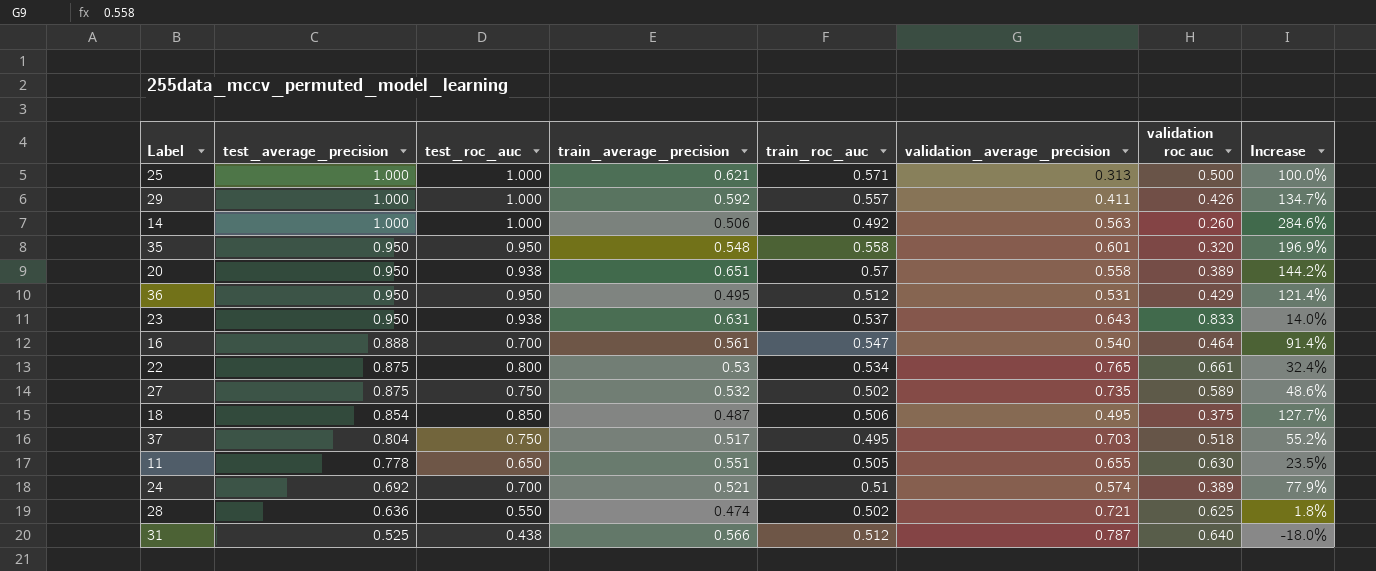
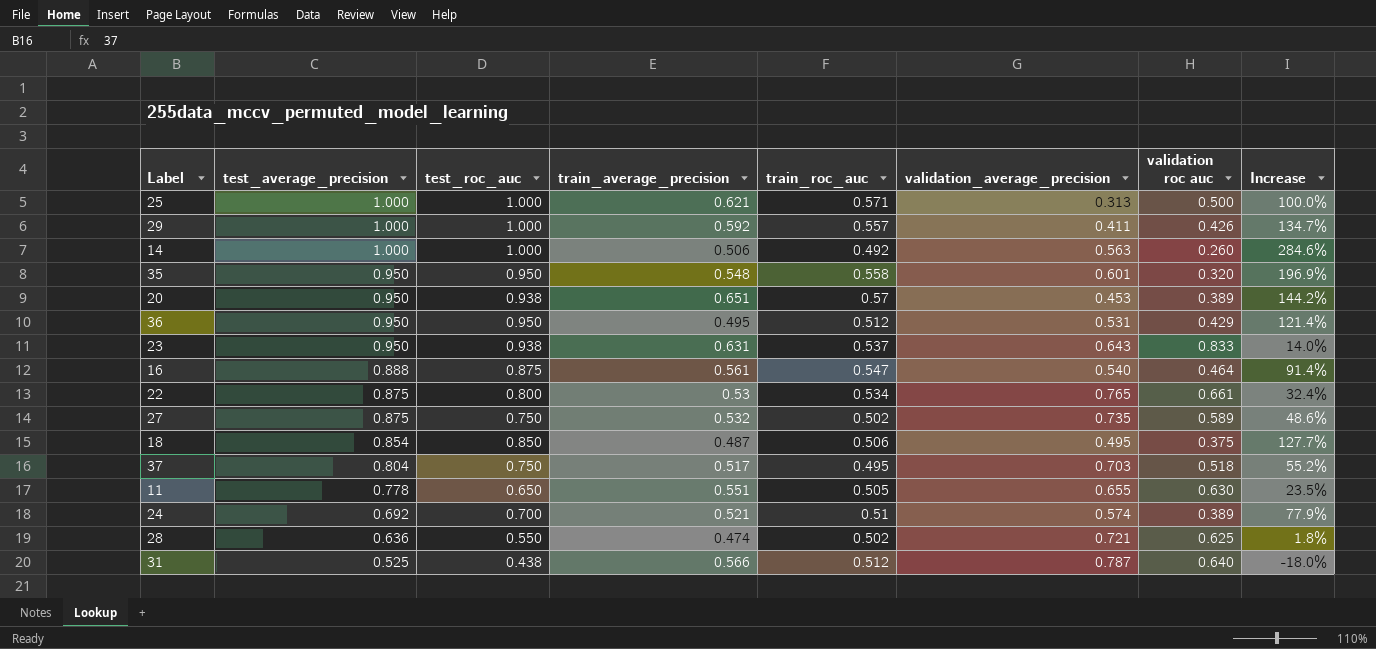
20 | validation_average_precision: 0.558 -> 0.453
16 | test_roc_auc: 0.700 -> 0.875

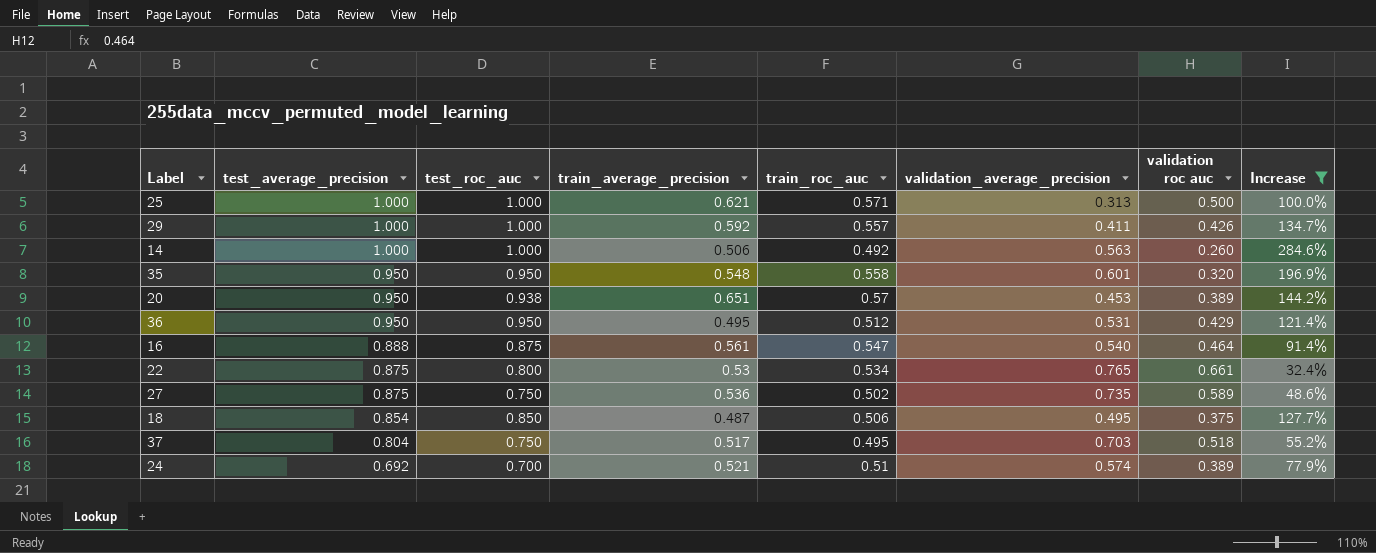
filter: none -> Increase >= 32.4%
27 | train_average_precision: 0.532 -> 0.536

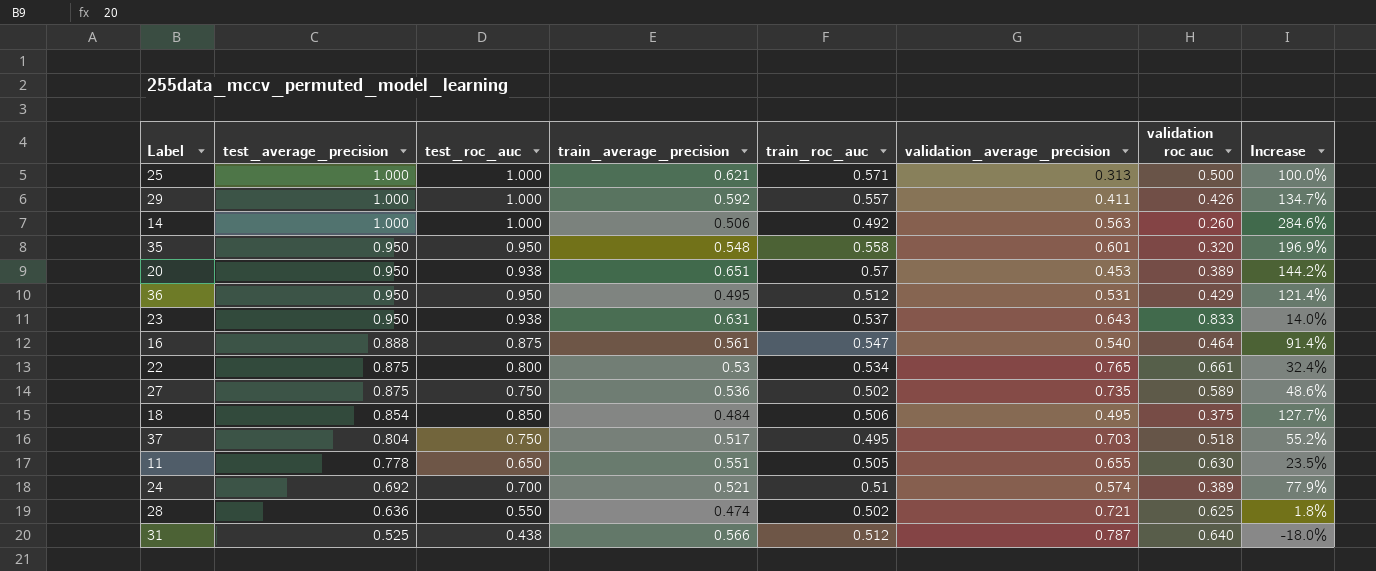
filter: Increase >= 32.4% -> none
18 | train_average_precision: 0.487 -> 0.484

